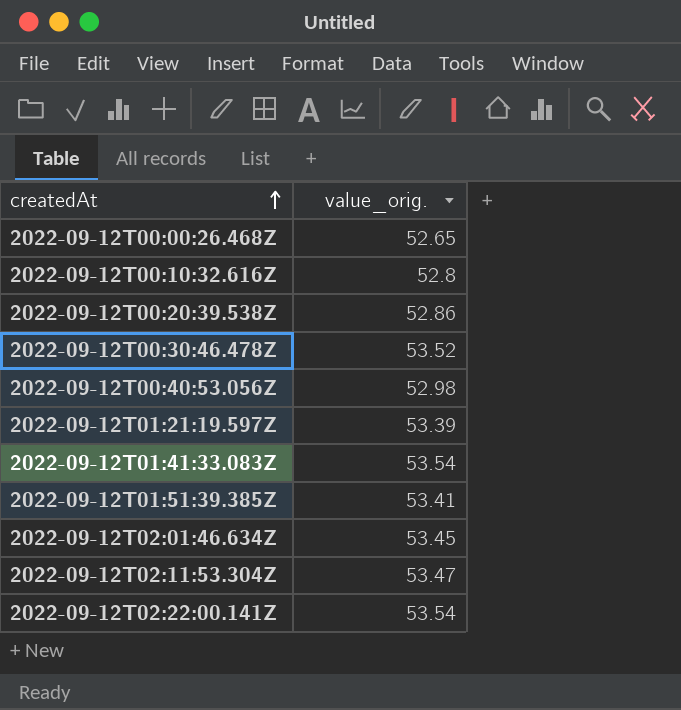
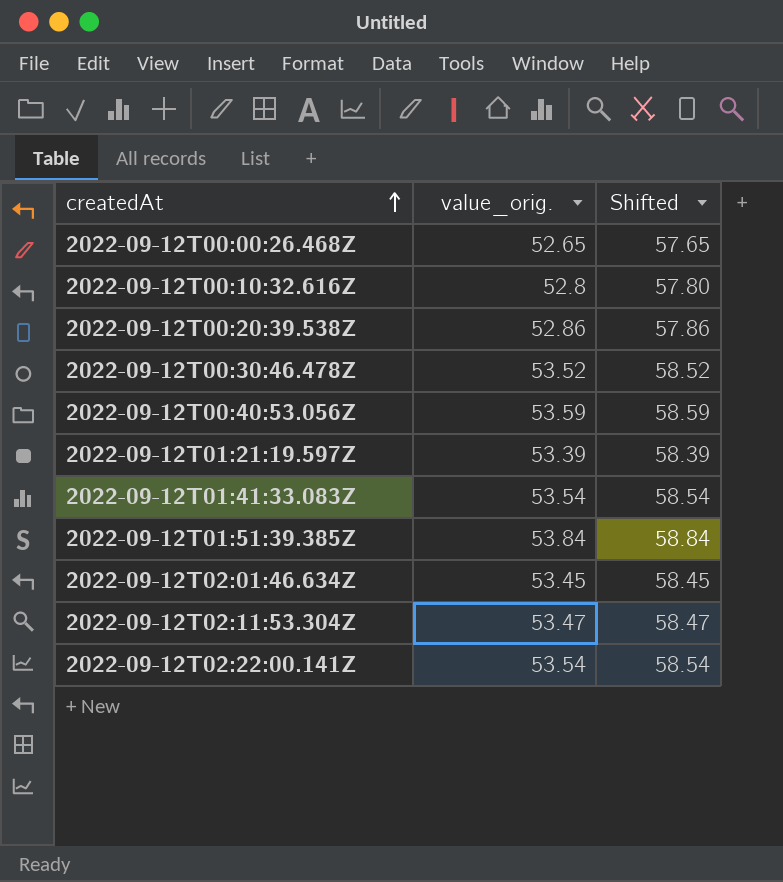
column Shifted | formula: none -> [value_orig.] + 5
2022-09-12T00:40:53.056Z | value_orig.: 52.98 -> 53.59
2022-09-12T01:51:39.385Z | value_orig.: 53.41 -> 53.84

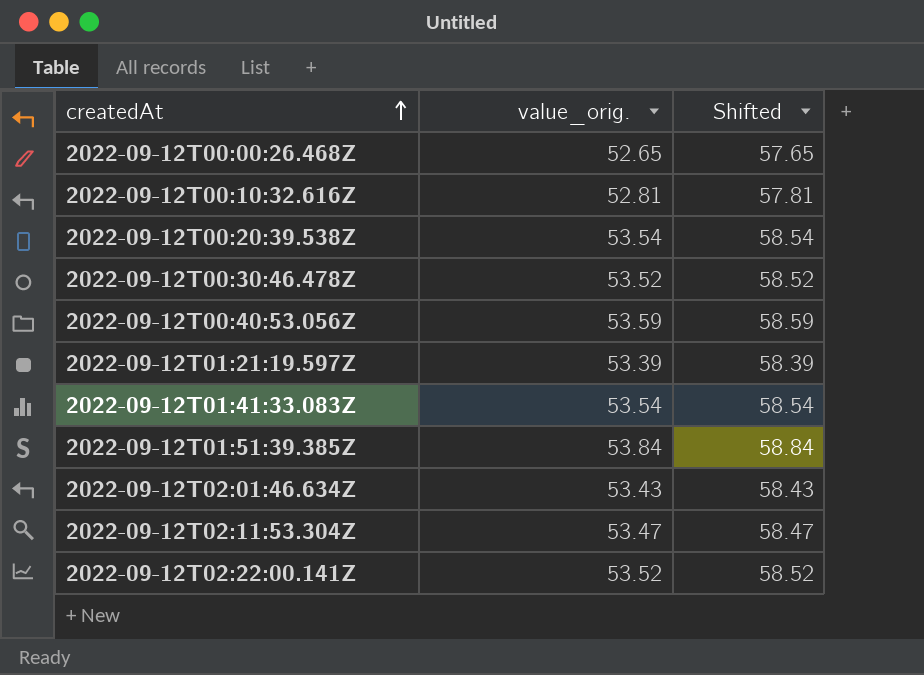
2022-09-12T00:10:32.616Z | value_orig.: 52.8 -> 52.81
2022-09-12T00:10:32.616Z | Shifted: 57.80 -> 57.81
2022-09-12T00:20:39.538Z | value_orig.: 52.86 -> 53.54
2022-09-12T00:20:39.538Z | Shifted: 57.86 -> 58.54
2022-09-12T02:01:46.634Z | value_orig.: 53.45 -> 53.43
2022-09-12T02:01:46.634Z | Shifted: 58.45 -> 58.43
2022-09-12T02:22:00.141Z | value_orig.: 53.54 -> 53.52
2022-09-12T02:22:00.141Z | Shifted: 58.54 -> 58.52

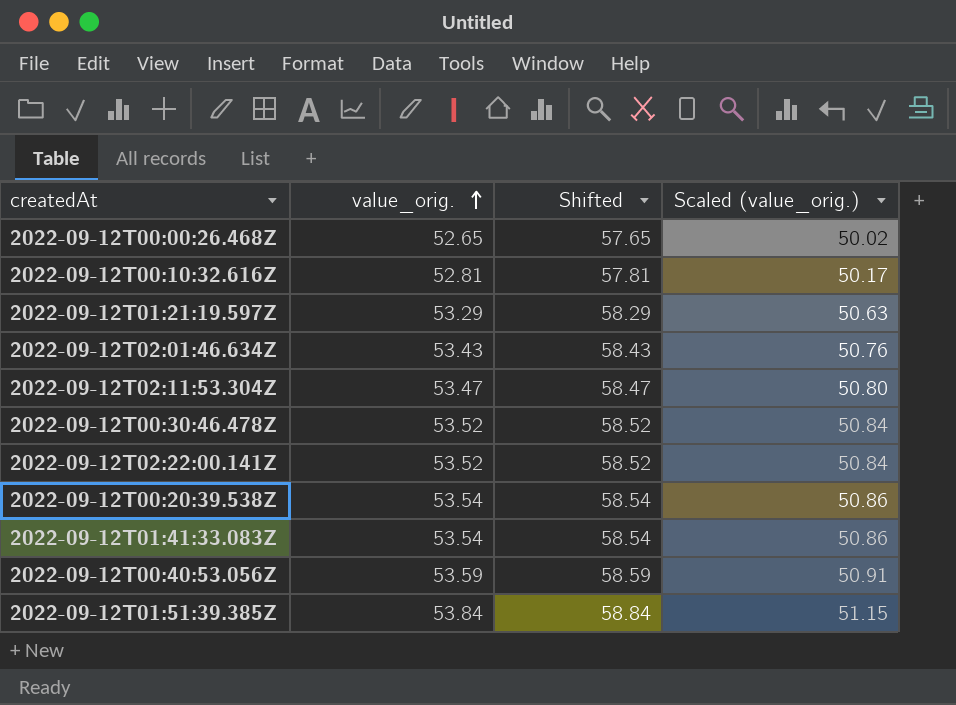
row order: createdAt ascending -> value_orig. ascending
column Scaled (value_orig.) | formula: none -> [value_orig.] * 0.95
2022-09-12T01:21:19.597Z | value_orig.: 53.39 -> 53.29
2022-09-12T01:21:19.597Z | Shifted: 58.39 -> 58.29

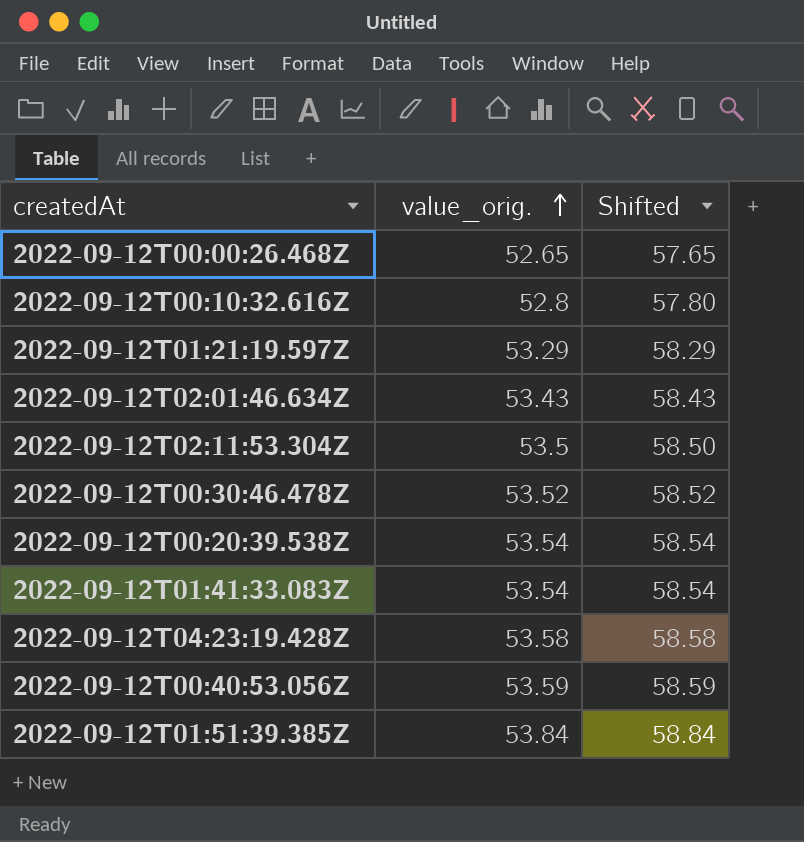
column Scaled (value_orig.) | formula: [value_orig.] * 0.95 -> none
row 2022-09-12T02:22:00.141Z: 53.52 | 58.52 | 50.84 -> none
2022-09-12T00:10:32.616Z | value_orig.: 52.81 -> 52.8
2022-09-12T00:10:32.616Z | Shifted: 57.81 -> 57.80
2022-09-12T02:11:53.304Z | value_orig.: 53.47 -> 53.5
2022-09-12T02:11:53.304Z | Shifted: 58.47 -> 58.50
row 2022-09-12T04:23:19.428Z: none -> 53.58 | 58.58

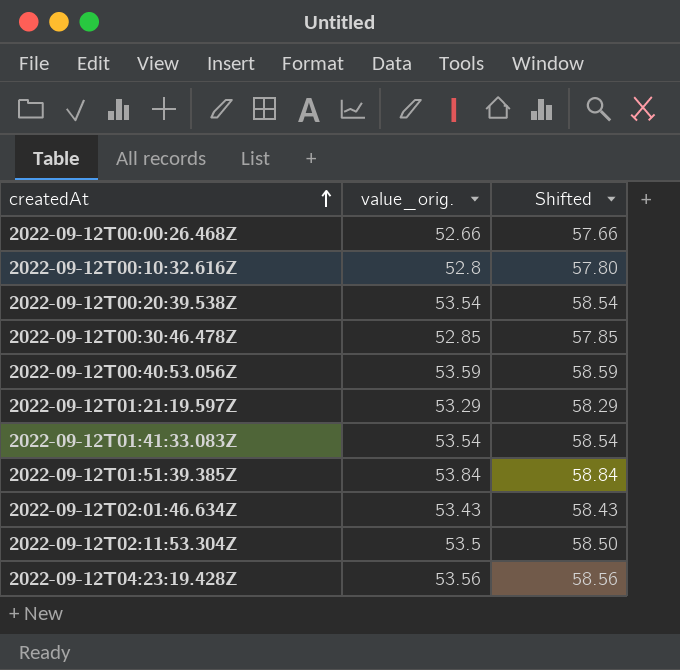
row order: value_orig. ascending -> createdAt ascending
2022-09-12T00:00:26.468Z | value_orig.: 52.65 -> 52.66
2022-09-12T00:00:26.468Z | Shifted: 57.65 -> 57.66
2022-09-12T00:30:46.478Z | value_orig.: 53.52 -> 52.85
2022-09-12T00:30:46.478Z | Shifted: 58.52 -> 57.85
2022-09-12T04:23:19.428Z | value_orig.: 53.58 -> 53.56
2022-09-12T04:23:19.428Z | Shifted: 58.58 -> 58.56

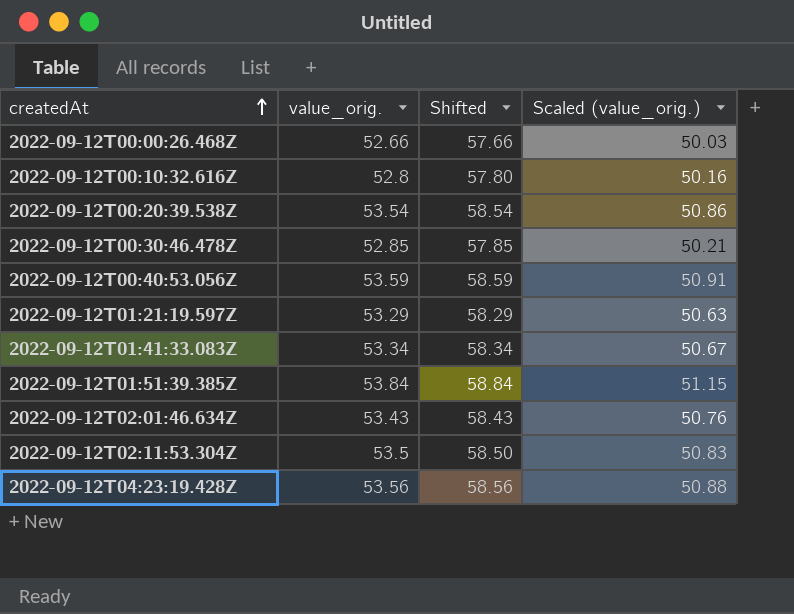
column Scaled (value_orig.) | formula: none -> [value_orig.] * 0.95
2022-09-12T01:41:33.083Z | value_orig.: 53.54 -> 53.34
2022-09-12T01:41:33.083Z | Shifted: 58.54 -> 58.34

